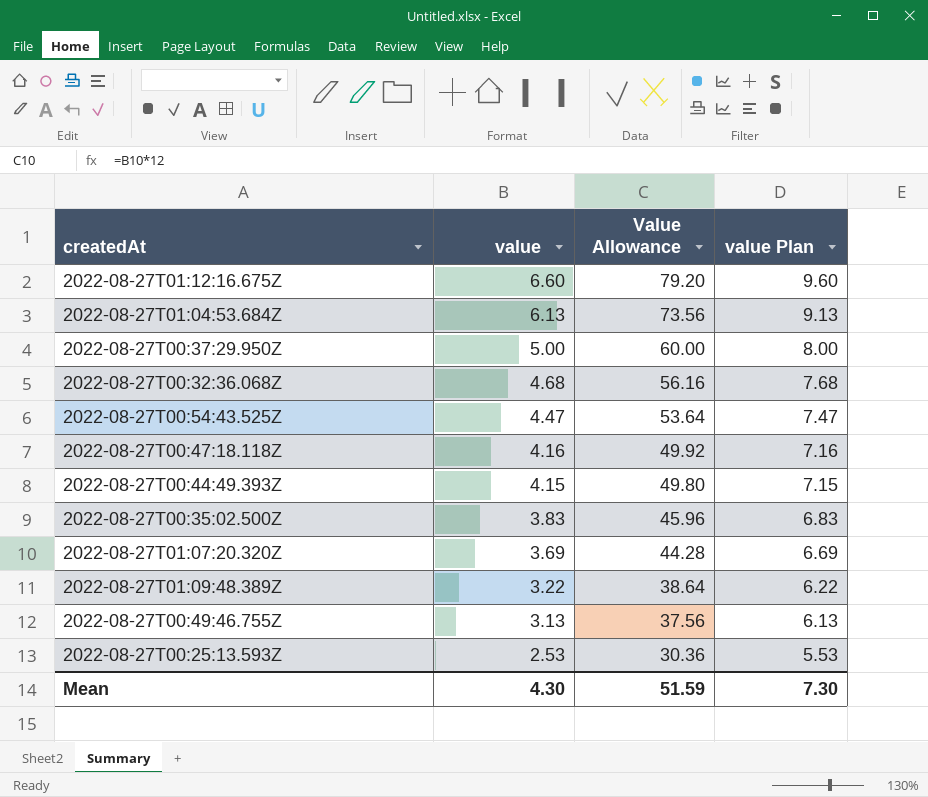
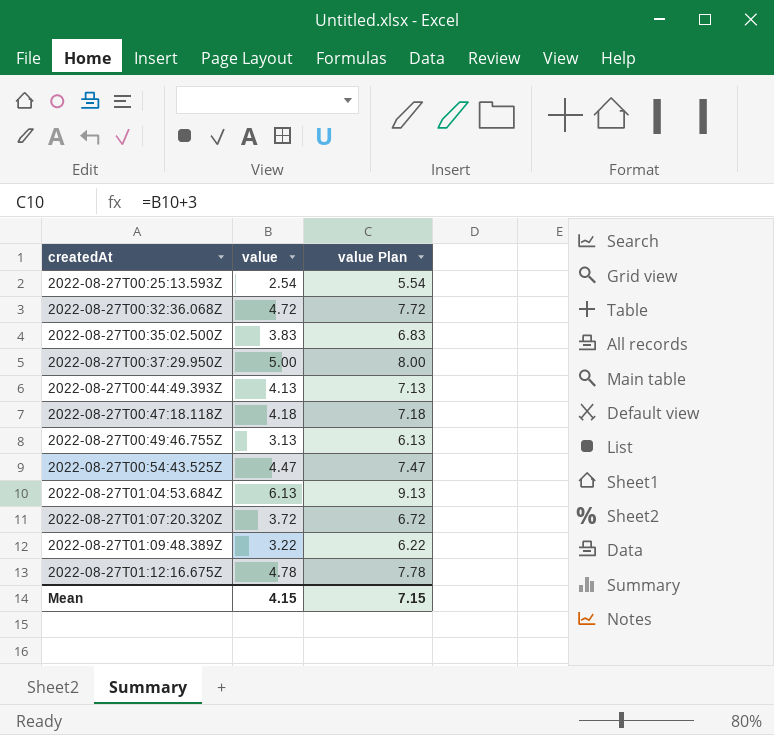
row order: value descending -> createdAt ascending
column Value Allowance | formula: [value] * 12 -> none
2022-08-27T00:25:13.593Z | value: 2.53 -> 2.54
2022-08-27T00:25:13.593Z | value Plan: 5.53 -> 5.54
2022-08-27T00:32:36.068Z | value: 4.68 -> 4.72
2022-08-27T00:32:36.068Z | value Plan: 7.68 -> 7.72
2022-08-27T00:44:49.393Z | value: 4.15 -> 4.13
2022-08-27T00:44:49.393Z | value Plan: 7.15 -> 7.13
2022-08-27T00:47:18.118Z | value: 4.16 -> 4.18
2022-08-27T00:47:18.118Z | value Plan: 7.16 -> 7.18
2022-08-27T01:07:20.320Z | value: 3.69 -> 3.72
2022-08-27T01:07:20.320Z | value Plan: 6.69 -> 6.72
2022-08-27T01:12:16.675Z | value: 6.60 -> 4.78
2022-08-27T01:12:16.675Z | value Plan: 9.60 -> 7.78
Mean | value: 4.30 -> 4.15
Mean | value Plan: 7.30 -> 7.15

